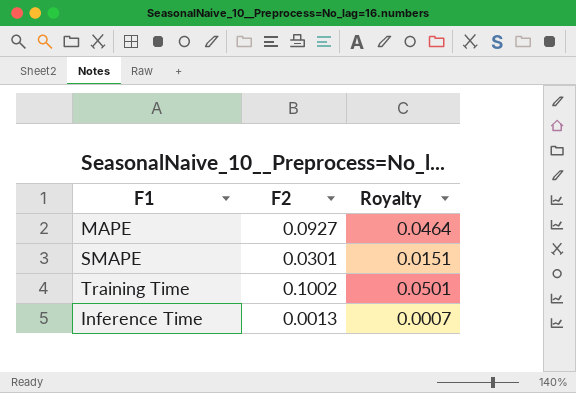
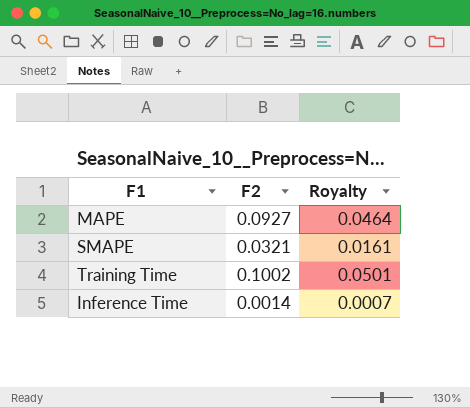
SMAPE | F2: 0.0301 -> 0.0321
SMAPE | Royalty: 0.0151 -> 0.0161
Inference Time | F2: 0.0013 -> 0.0014

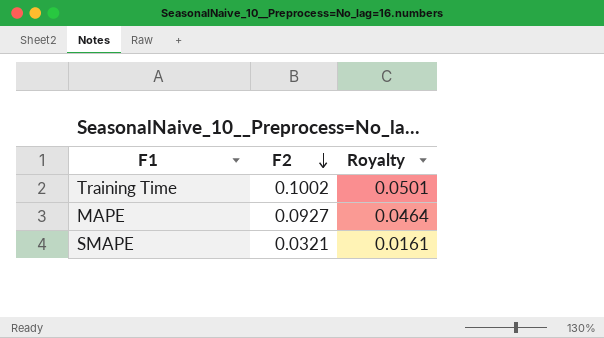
row order: none -> F2 descending
row Inference Time: 0.0014 | 0.0007 -> none

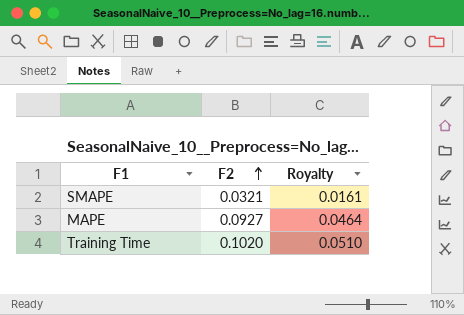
row order: F2 descending -> F2 ascending
Training Time | F2: 0.1002 -> 0.1020
Training Time | Royalty: 0.0501 -> 0.0510

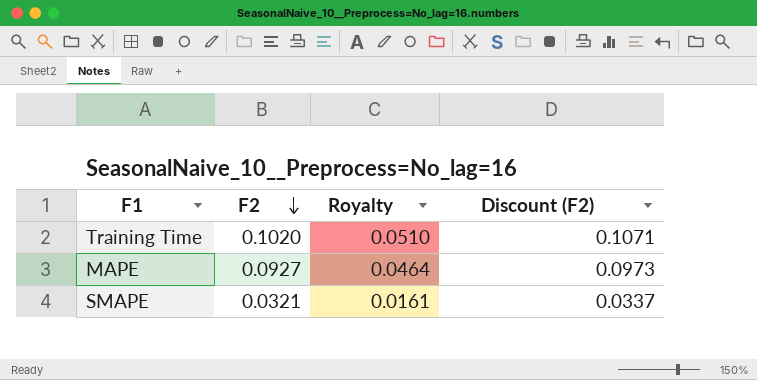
row order: F2 ascending -> F2 descending
column Discount (F2) | formula: none -> [F2] * 1.05

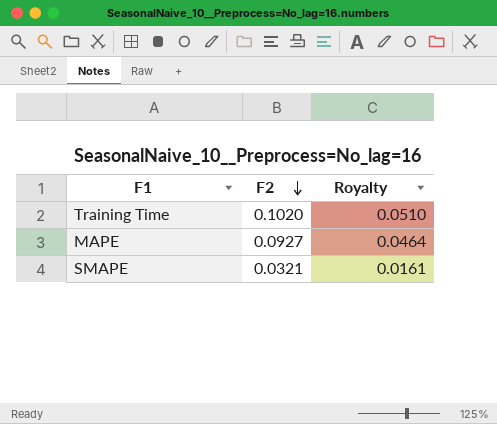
column Discount (F2) | formula: [F2] * 1.05 -> none

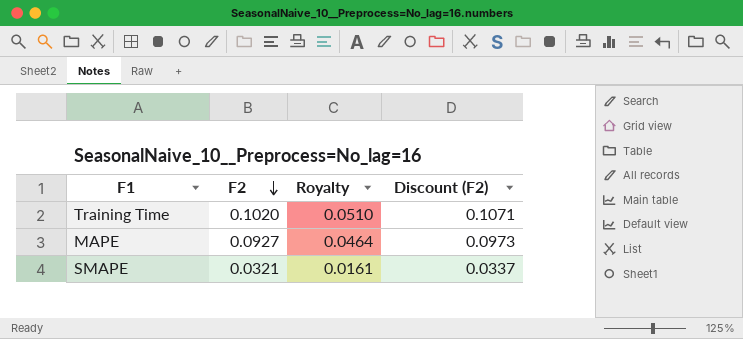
column Discount (F2) | formula: none -> [F2] * 1.05

